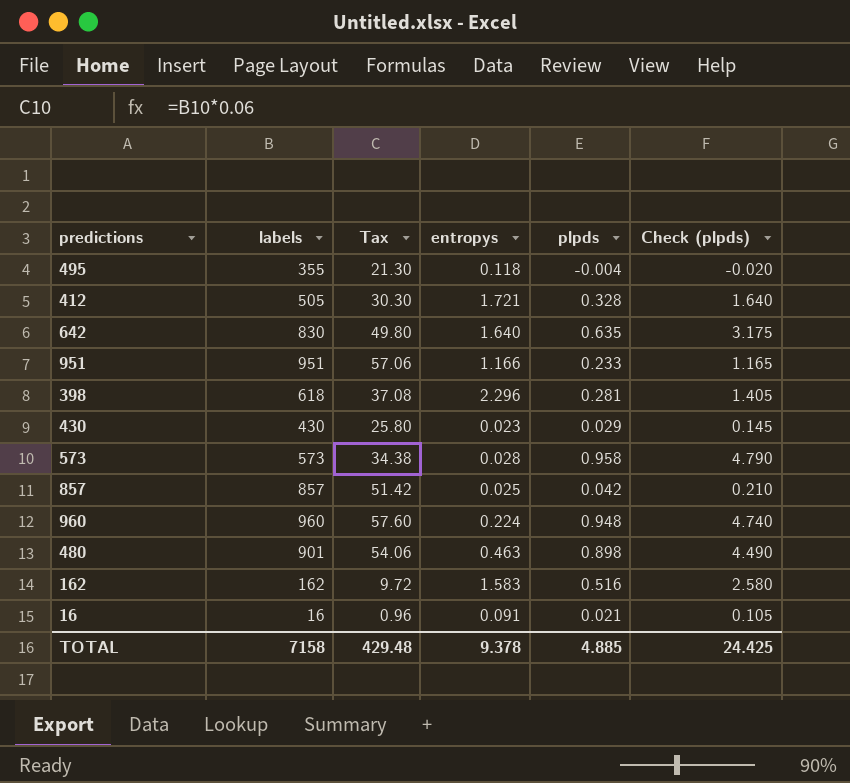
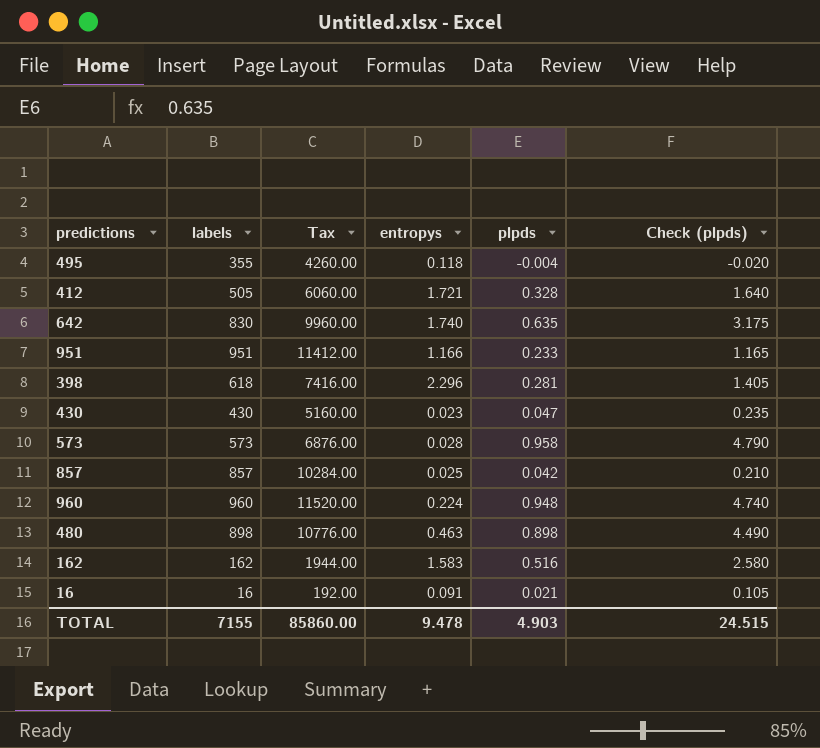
column Tax | formula: [labels] * 0.06 -> [labels] * 12
642 | entropys: 1.640 -> 1.740
430 | plpds: 0.029 -> 0.047
430 | Check (plpds): 0.145 -> 0.235
480 | labels: 901 -> 898
TOTAL | labels: 7158 -> 7155
TOTAL | Tax: 429.48 -> 85860.00
TOTAL | entropys: 9.378 -> 9.478
TOTAL | plpds: 4.885 -> 4.903
TOTAL | Check (plpds): 24.425 -> 24.515

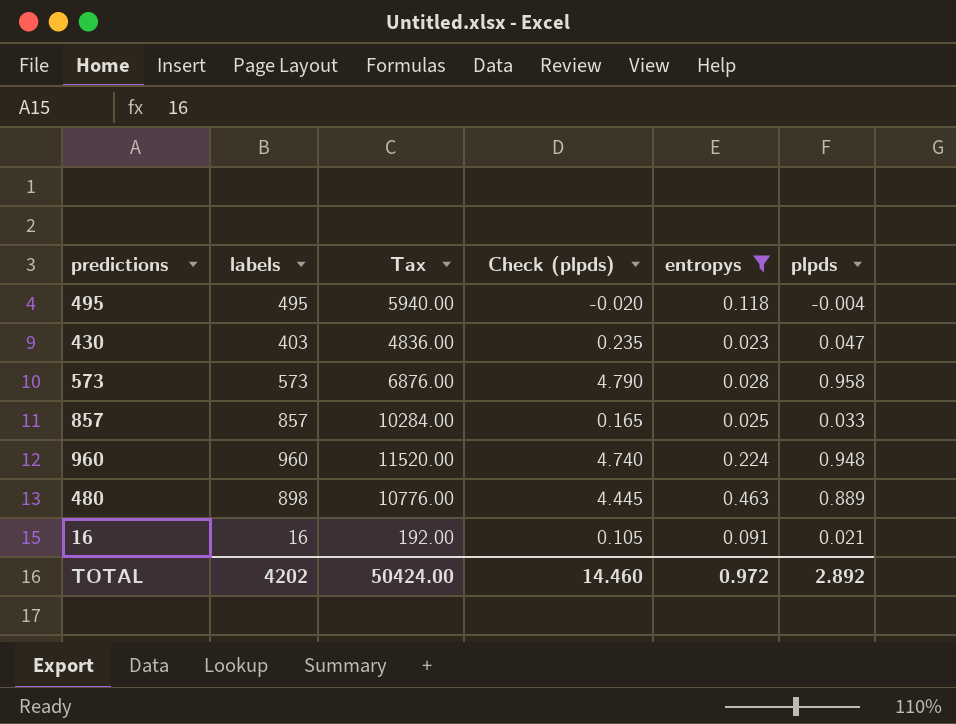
filter: none -> entropys <= 0.463
column Check (plpds) | position: 6 -> 4
495 | labels: 355 -> 495
495 | Tax: 4260.00 -> 5940.00
430 | labels: 430 -> 403
430 | Tax: 5160.00 -> 4836.00
857 | Check (plpds): 0.210 -> 0.165
857 | plpds: 0.042 -> 0.033
480 | Check (plpds): 4.490 -> 4.445
480 | plpds: 0.898 -> 0.889
TOTAL | labels: 7155 -> 4202
TOTAL | Tax: 85860.00 -> 50424.00
TOTAL | Check (plpds): 24.515 -> 14.460
TOTAL | entropys: 9.478 -> 0.972
TOTAL | plpds: 4.903 -> 2.892

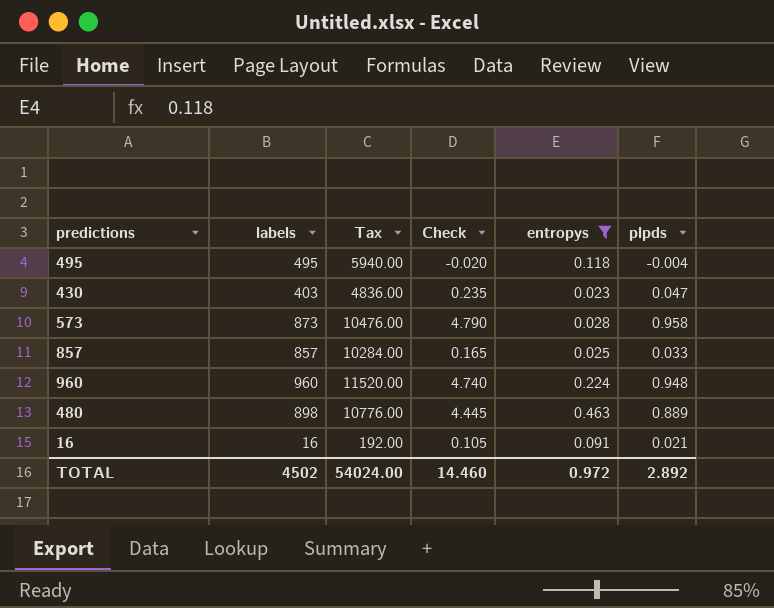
column name: Check (plpds) -> Check
573 | labels: 573 -> 873
573 | Tax: 6876.00 -> 10476.00
TOTAL | labels: 4202 -> 4502
TOTAL | Tax: 50424.00 -> 54024.00

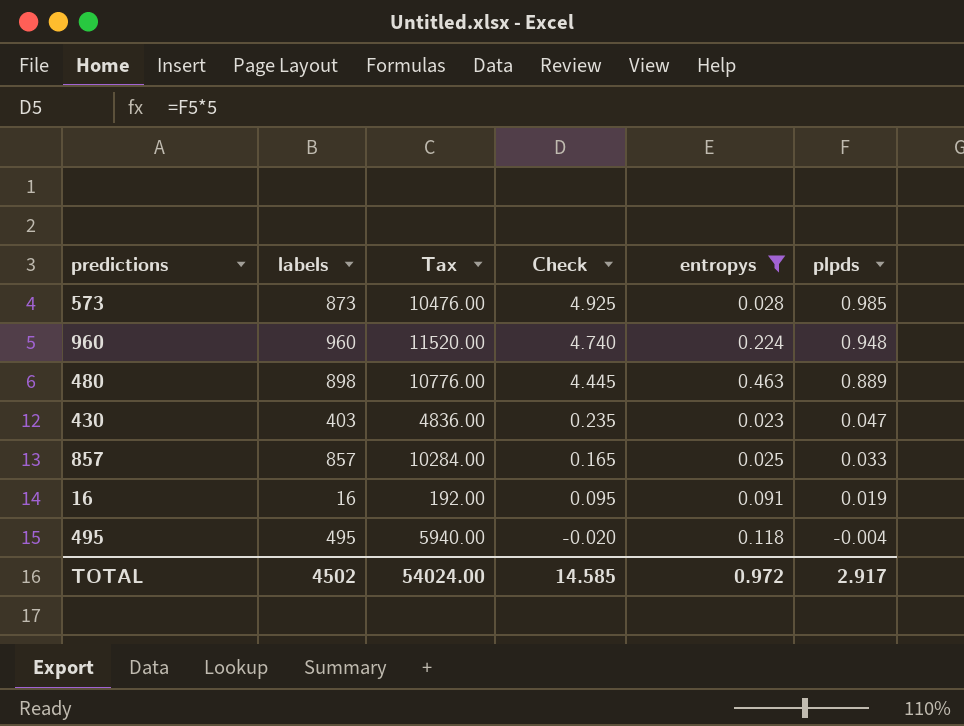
row order: none -> Check descending
573 | Check: 4.790 -> 4.925
573 | plpds: 0.958 -> 0.985
16 | Check: 0.105 -> 0.095
16 | plpds: 0.021 -> 0.019
TOTAL | Check: 14.460 -> 14.585
TOTAL | plpds: 2.892 -> 2.917

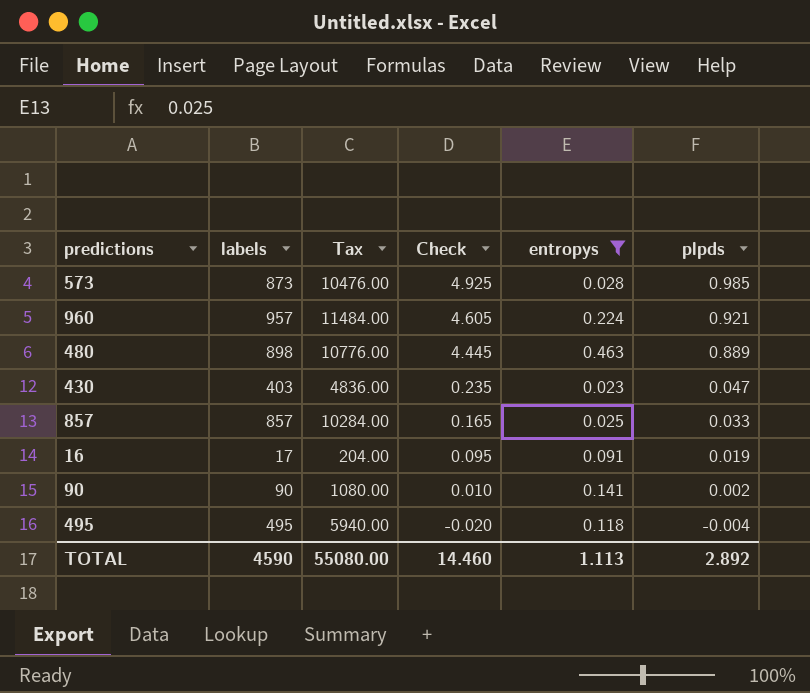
960 | labels: 960 -> 957
960 | Tax: 11520.00 -> 11484.00
960 | Check: 4.740 -> 4.605
960 | plpds: 0.948 -> 0.921
16 | labels: 16 -> 17
16 | Tax: 192.00 -> 204.00
row 90: none -> 90 | 1080.00 | 0.010 | 0.141 | 0.002
TOTAL | labels: 4502 -> 4590
TOTAL | Tax: 54024.00 -> 55080.00
TOTAL | Check: 14.585 -> 14.460
TOTAL | entropys: 0.972 -> 1.113
TOTAL | plpds: 2.917 -> 2.892

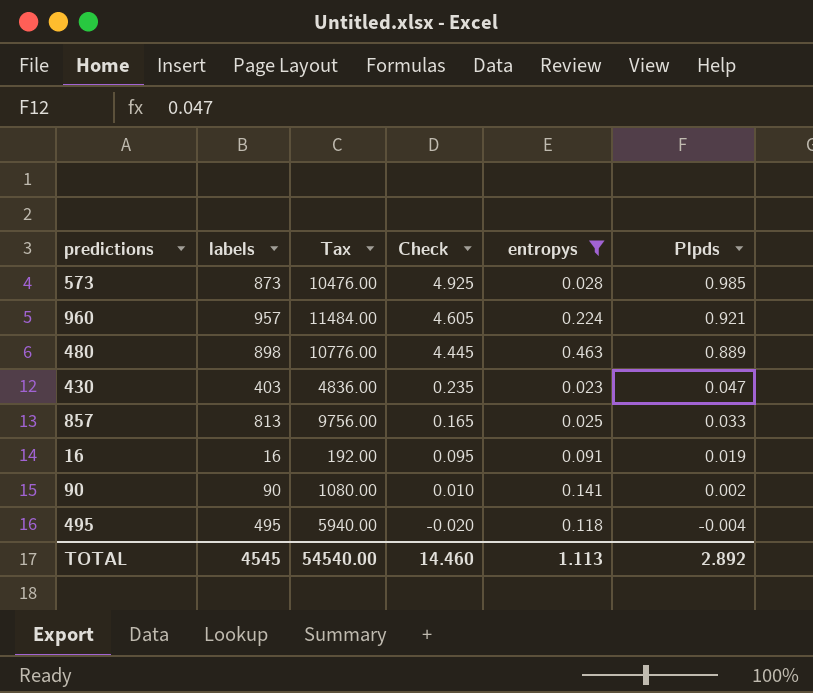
column name: plpds -> Plpds
857 | labels: 857 -> 813
857 | Tax: 10284.00 -> 9756.00
16 | labels: 17 -> 16
16 | Tax: 204.00 -> 192.00
TOTAL | labels: 4590 -> 4545
TOTAL | Tax: 55080.00 -> 54540.00

